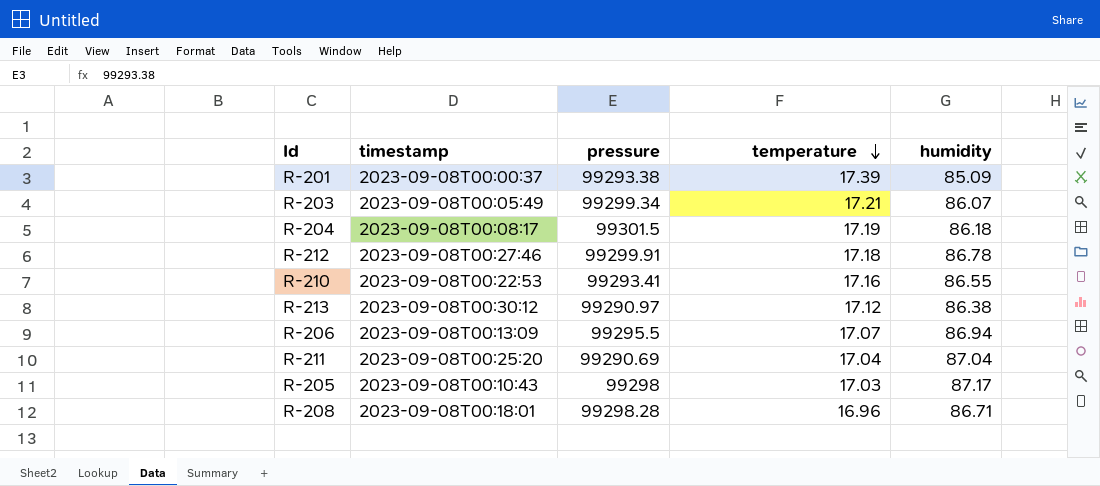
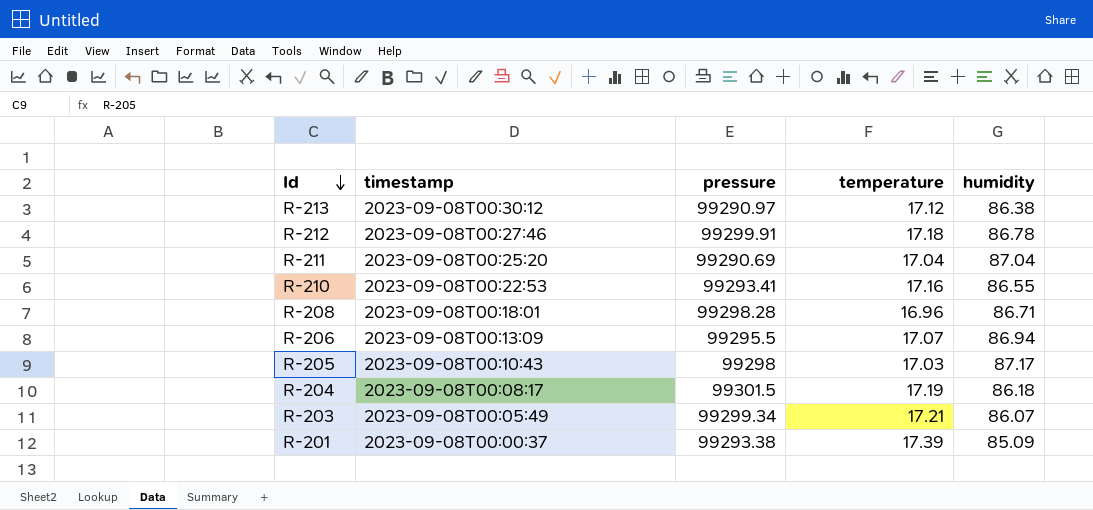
row order: temperature descending -> Id descending

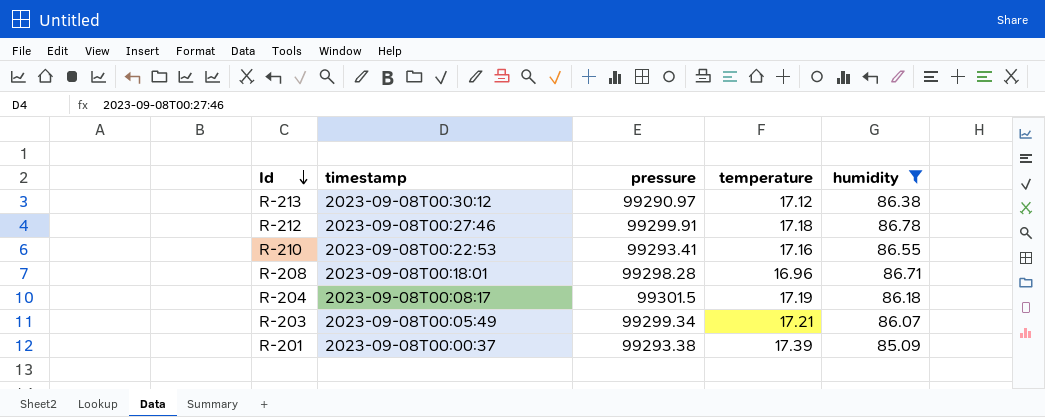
filter: none -> humidity <= 86.78

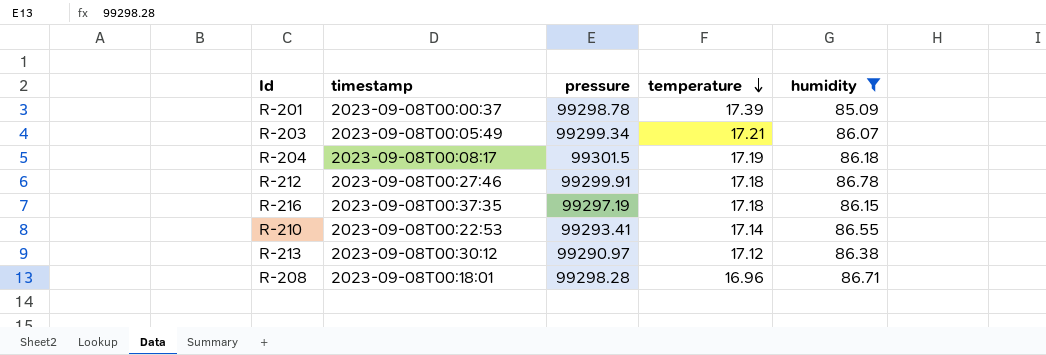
row order: Id descending -> temperature descending
R-201 | pressure: 99293.38 -> 99298.78
row R-216: none -> 2023-09-08T00:37:35 | 99297.19 | 17.18 | 86.15
R-210 | temperature: 17.16 -> 17.14

